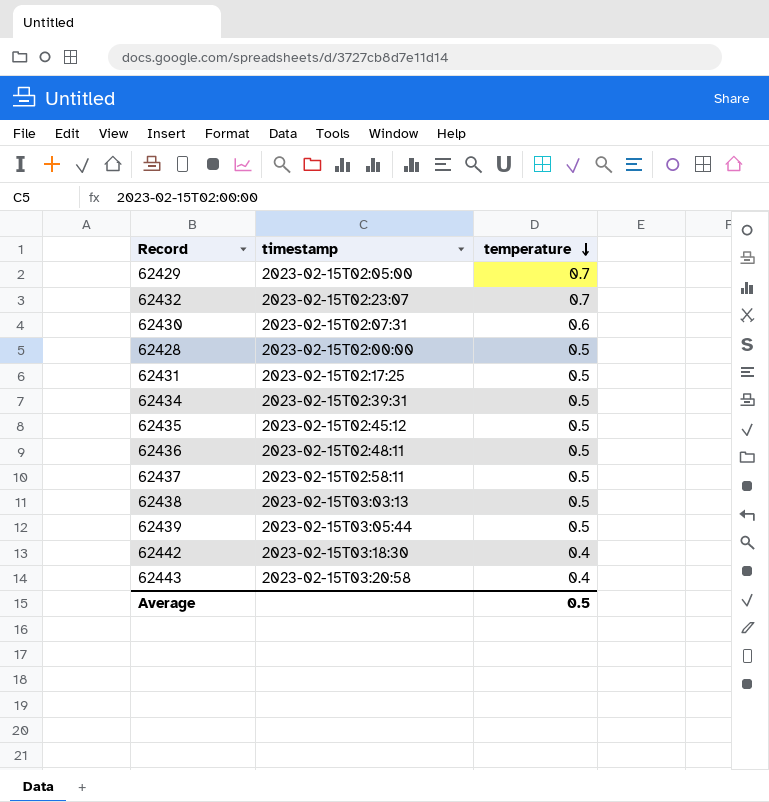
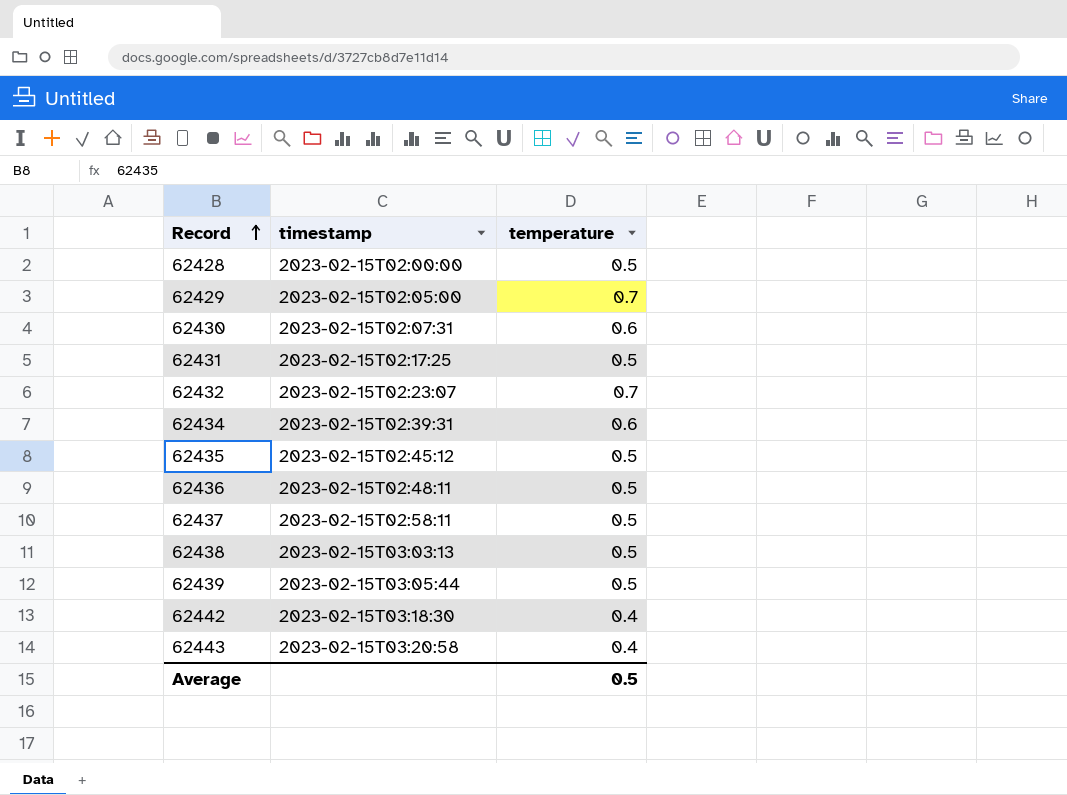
row order: temperature descending -> Record ascending
62434 | temperature: 0.5 -> 0.6

